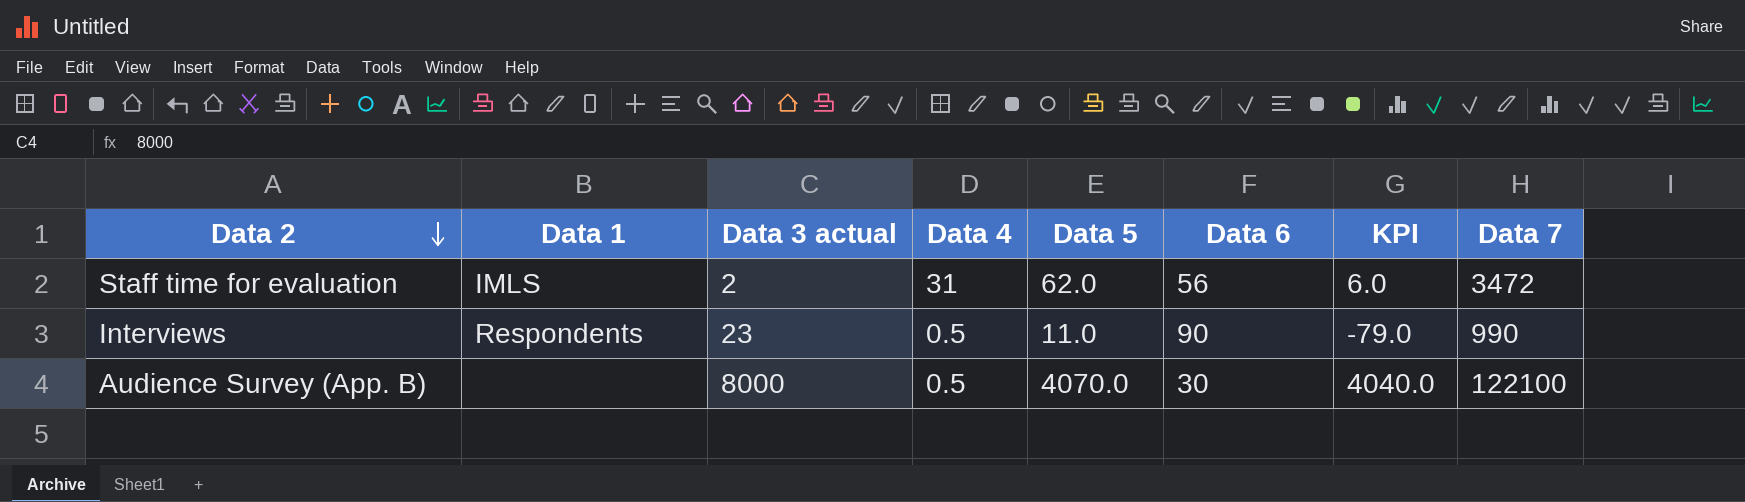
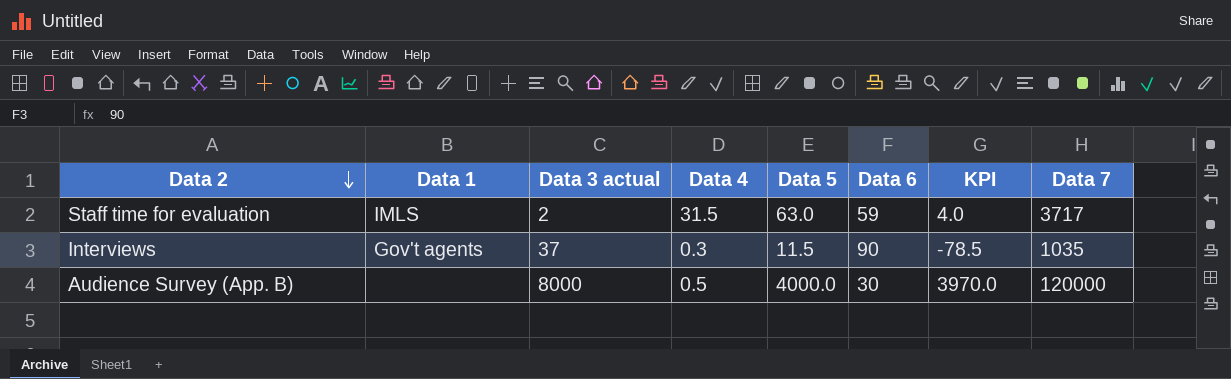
Staff time for evaluation | Data 4: 31 -> 31.5
Staff time for evaluation | Data 5: 62.0 -> 63.0
Staff time for evaluation | Data 6: 56 -> 59
Staff time for evaluation | KPI: 6.0 -> 4.0
Staff time for evaluation | Data 7: 3472 -> 3717
Interviews | Data 1: Respondents -> Gov't agents
Interviews | Data 3 actual: 23 -> 37
Interviews | Data 4: 0.5 -> 0.3
Interviews | Data 5: 11.0 -> 11.5
Interviews | KPI: -79.0 -> -78.5
Interviews | Data 7: 990 -> 1035
Audience Survey (App. B) | Data 5: 4070.0 -> 4000.0
Audience Survey (App. B) | KPI: 4040.0 -> 3970.0
Audience Survey (App. B) | Data 7: 122100 -> 120000

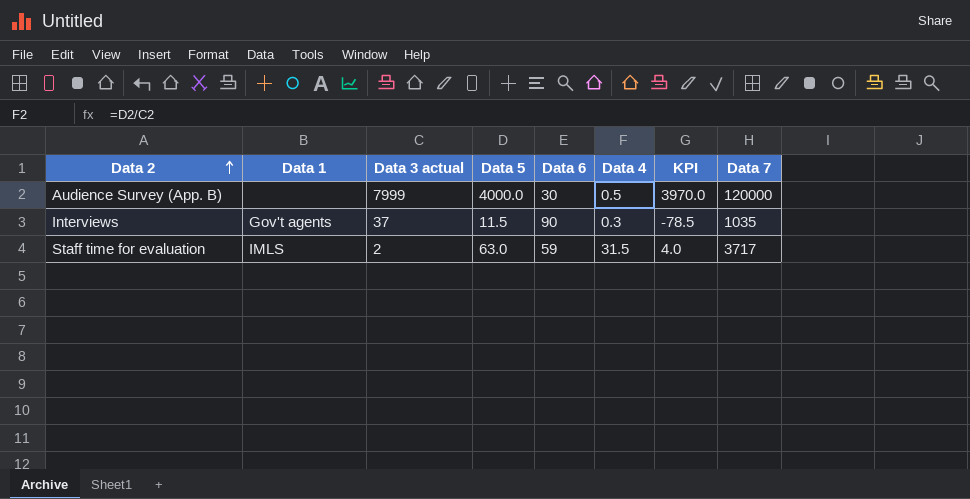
row order: Data 2 descending -> Data 2 ascending
column Data 4 | position: 4 -> 6
Audience Survey (App. B) | Data 3 actual: 8000 -> 7999

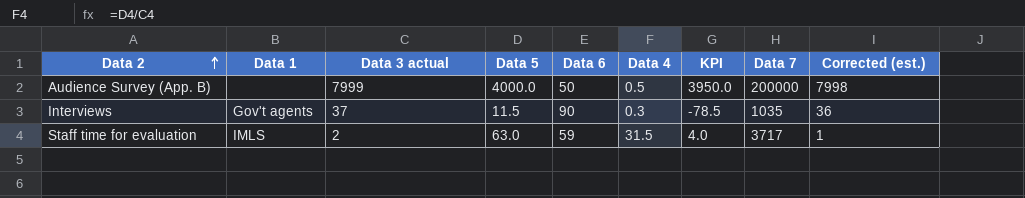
column Corrected (est.) | formula: none -> [Data 3 actual] - 1
Audience Survey (App. B) | Data 6: 30 -> 50
Audience Survey (App. B) | KPI: 3970.0 -> 3950.0
Audience Survey (App. B) | Data 7: 120000 -> 200000

